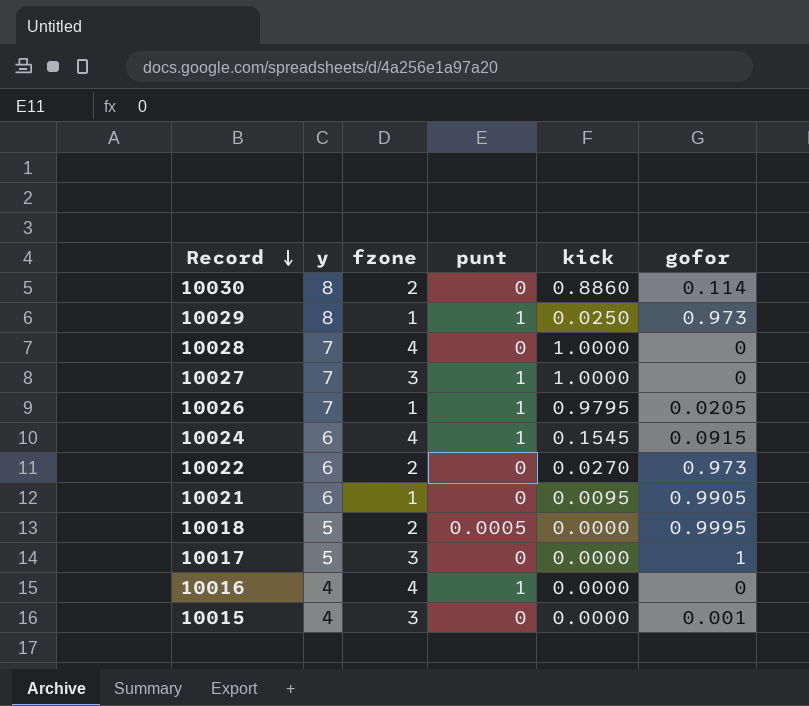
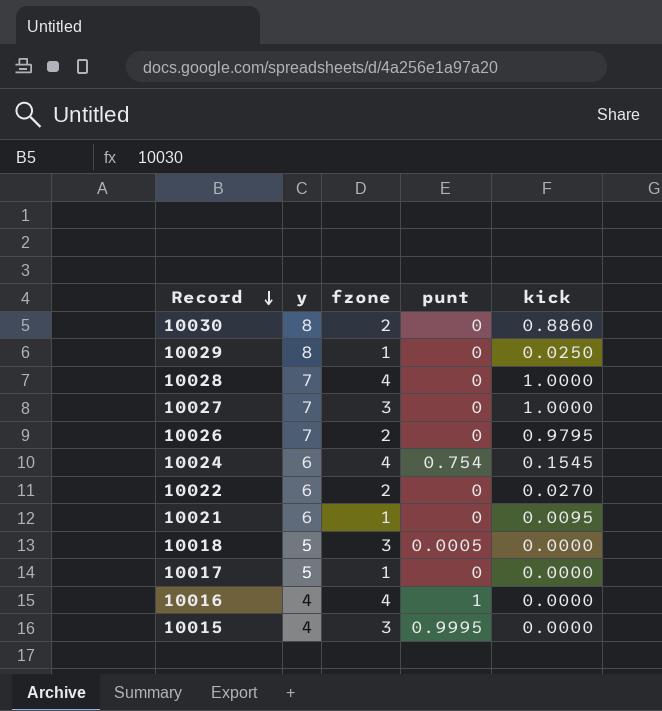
column gofor | position: 6 -> none
10029 | punt: 1 -> 0
10027 | punt: 1 -> 0
10026 | fzone: 1 -> 2
10026 | punt: 1 -> 0
10024 | punt: 1 -> 0.754
10018 | fzone: 2 -> 3
10017 | fzone: 3 -> 1
10015 | punt: 0 -> 0.9995

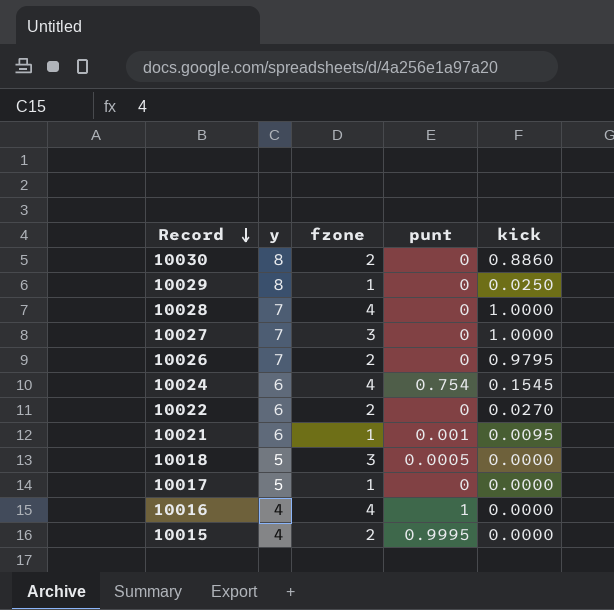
10021 | punt: 0 -> 0.001
10015 | fzone: 3 -> 2

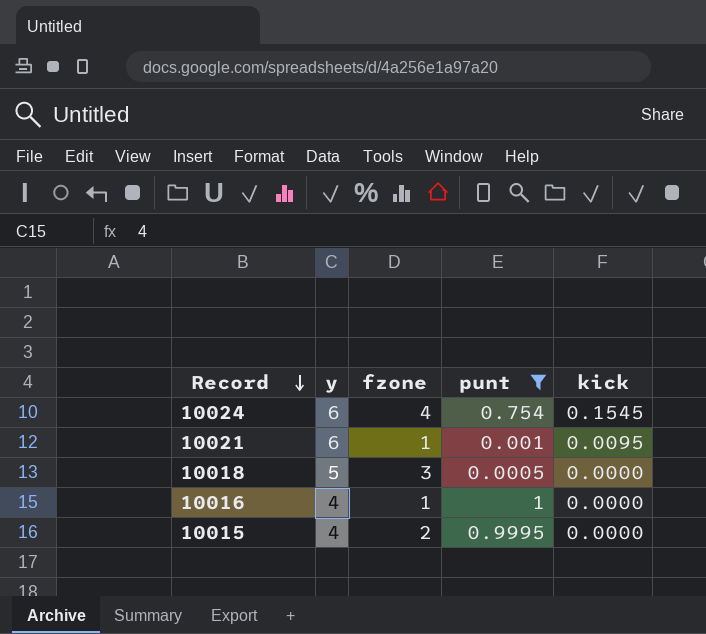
filter: none -> punt != 0
10016 | fzone: 4 -> 1

